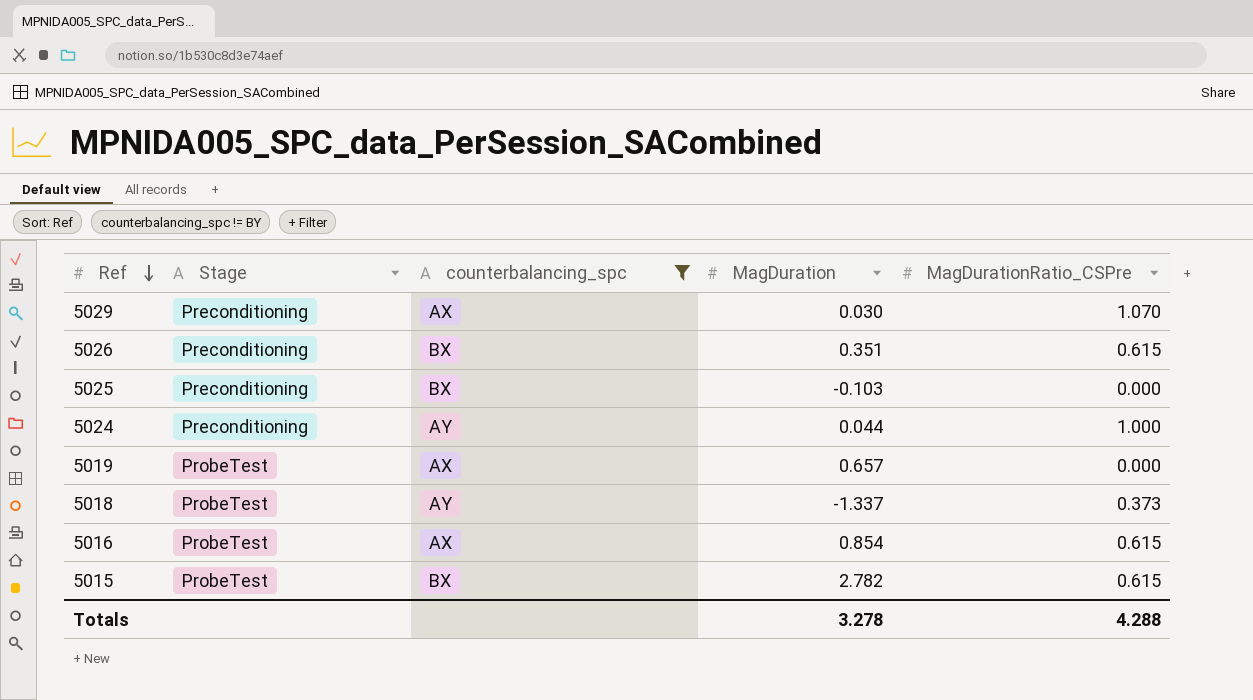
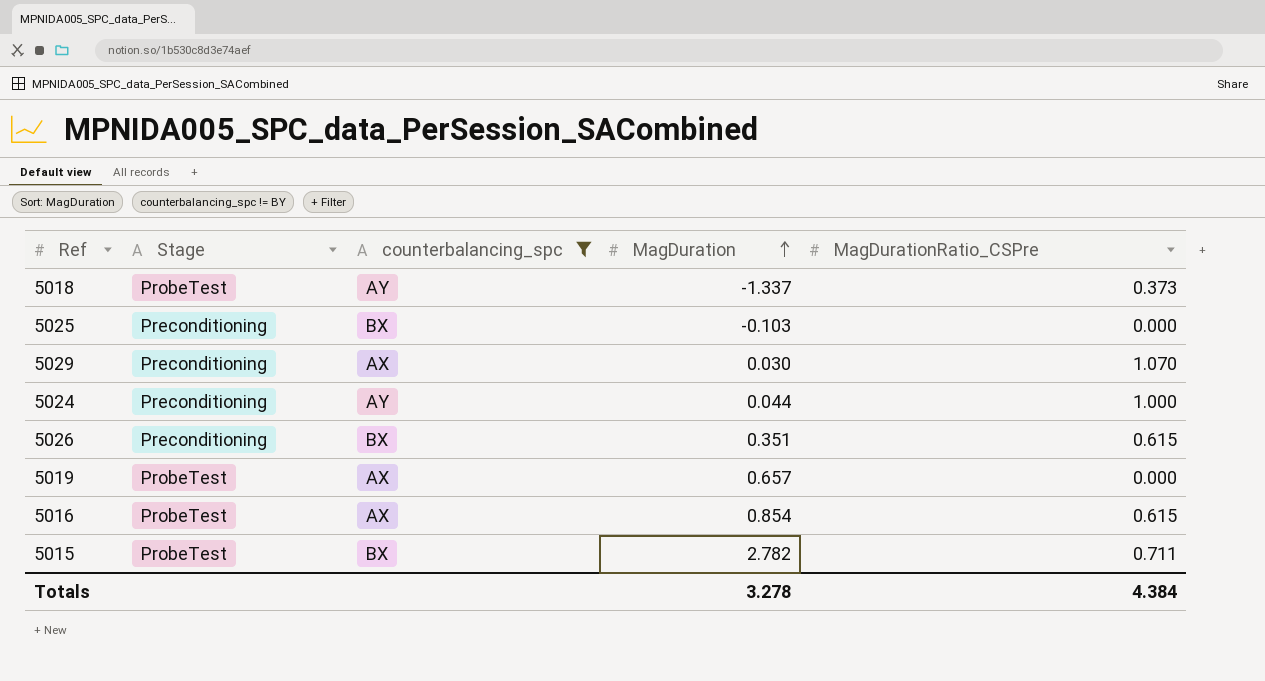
row order: Ref descending -> MagDuration ascending
5015 | MagDurationRatio_CSPre: 0.615 -> 0.711
Totals | MagDurationRatio_CSPre: 4.288 -> 4.384

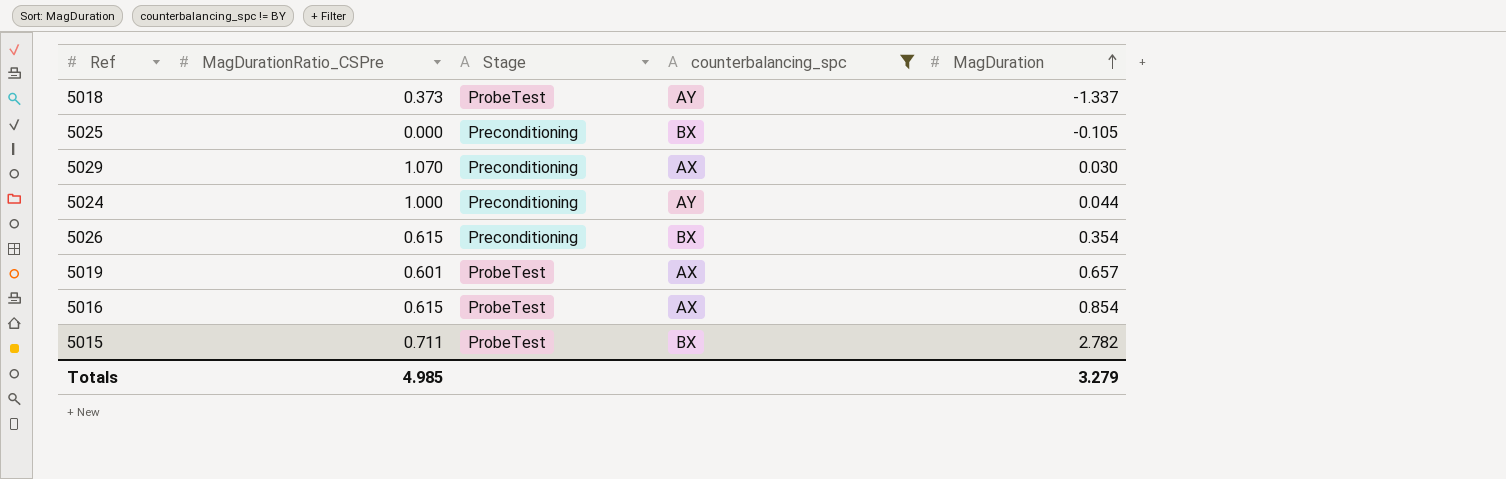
column MagDurationRatio_CSPre | position: 5 -> 2
5025 | MagDuration: -0.103 -> -0.105
5026 | MagDuration: 0.351 -> 0.354
5019 | MagDurationRatio_CSPre: 0.000 -> 0.601
Totals | MagDurationRatio_CSPre: 4.384 -> 4.985
Totals | MagDuration: 3.278 -> 3.279

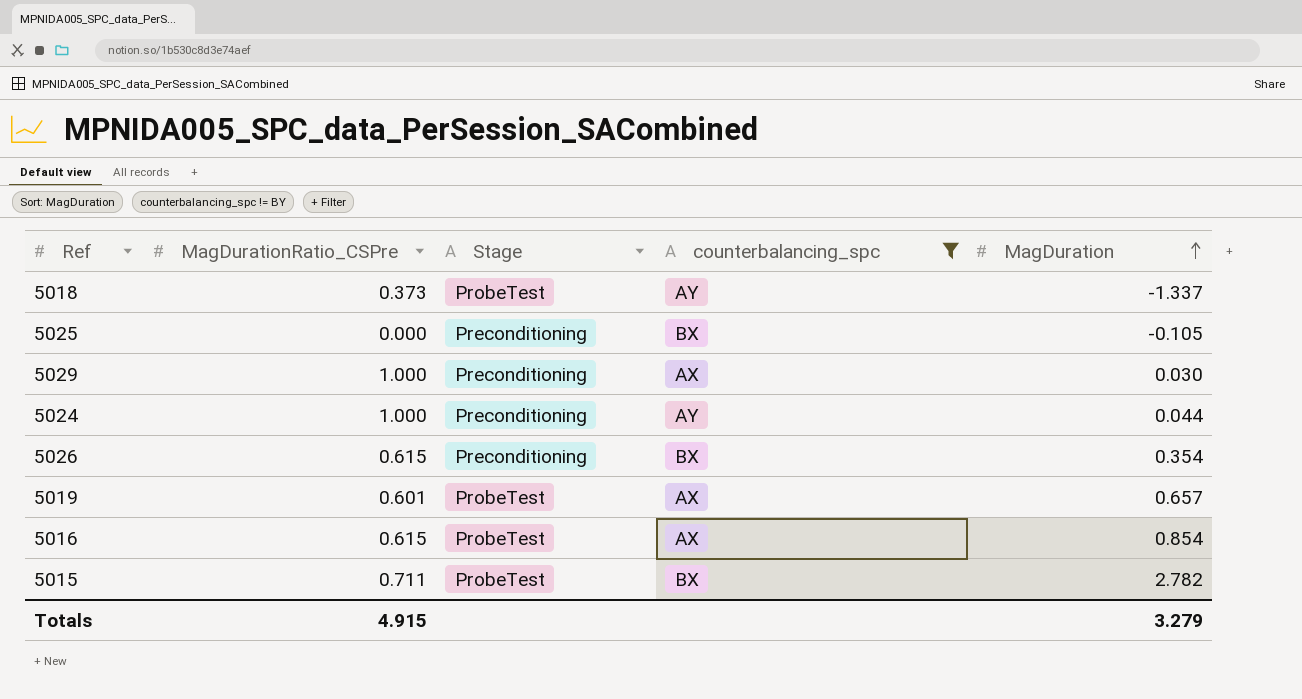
5029 | MagDurationRatio_CSPre: 1.070 -> 1.000
Totals | MagDurationRatio_CSPre: 4.985 -> 4.915

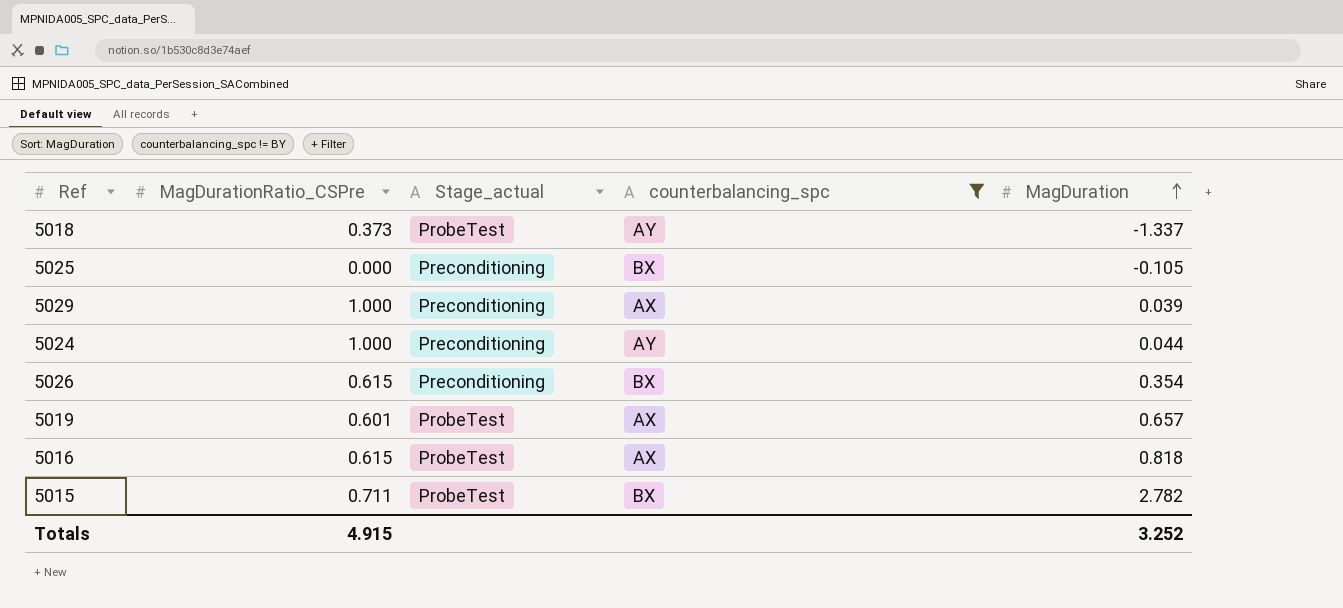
column name: Stage -> Stage_actual
5029 | MagDuration: 0.030 -> 0.039
5016 | MagDuration: 0.854 -> 0.818
Totals | MagDuration: 3.279 -> 3.252

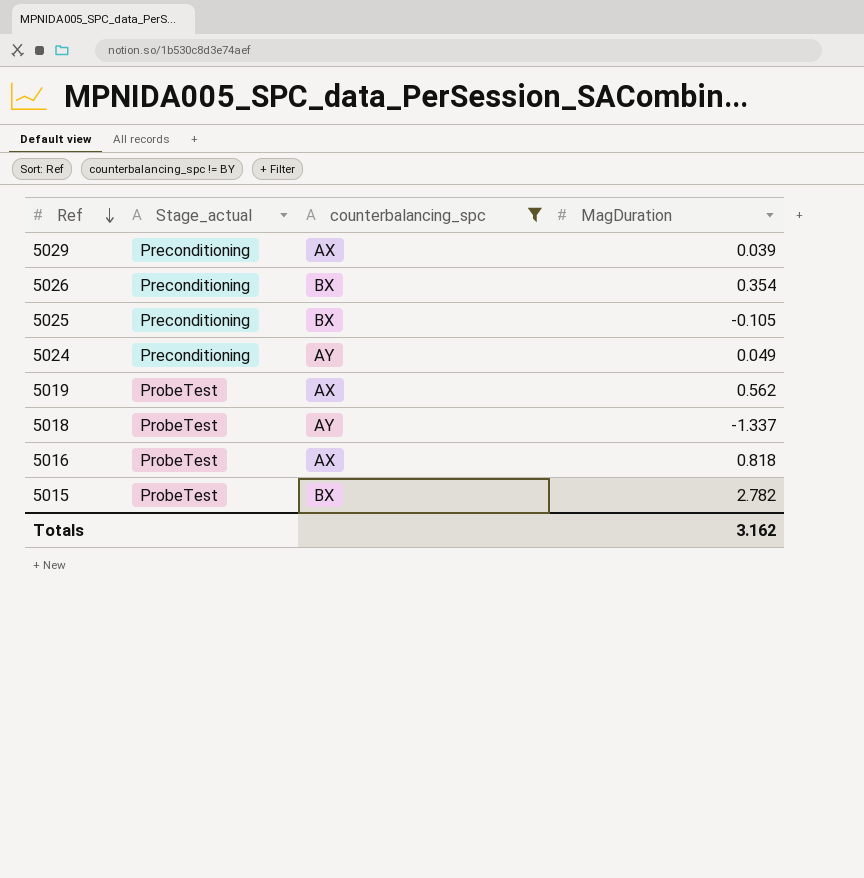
row order: MagDuration ascending -> Ref descending
column MagDurationRatio_CSPre | position: 2 -> none
5024 | MagDuration: 0.044 -> 0.049
5019 | MagDuration: 0.657 -> 0.562
Totals | MagDuration: 3.252 -> 3.162

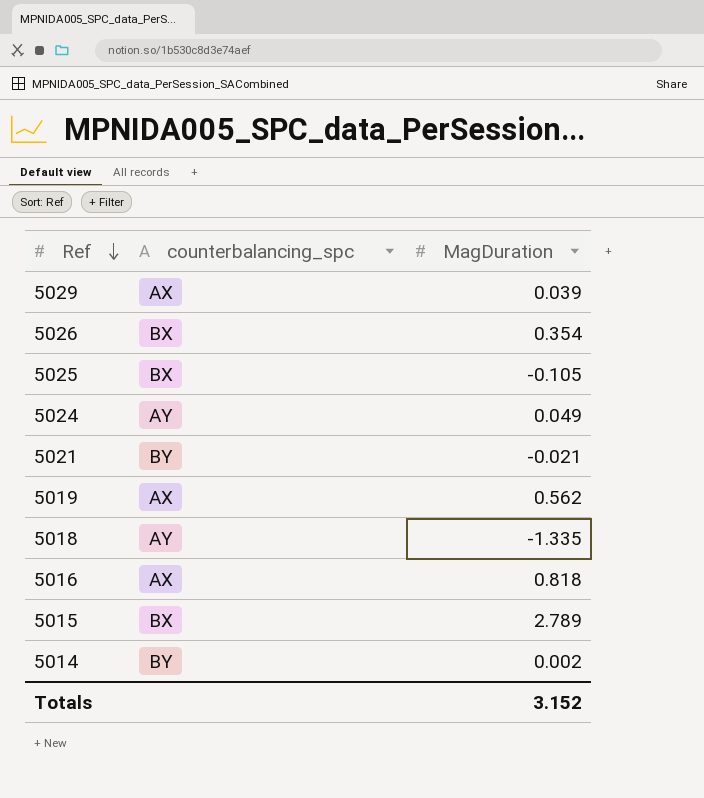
filter: counterbalancing_spc != BY -> none
column Stage_actual | position: 2 -> none
5018 | MagDuration: -1.337 -> -1.335
5015 | MagDuration: 2.782 -> 2.789
Totals | MagDuration: 3.162 -> 3.152

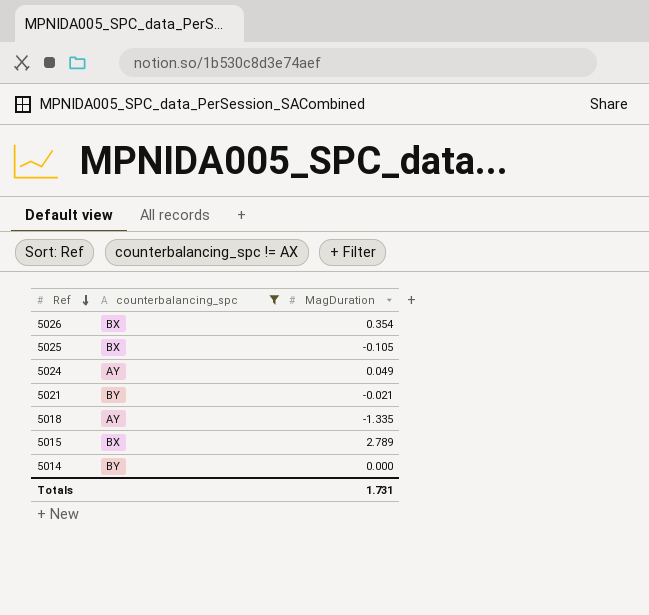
filter: none -> counterbalancing_spc != AX
5014 | MagDuration: 0.002 -> 0.000
Totals | MagDuration: 3.152 -> 1.731

